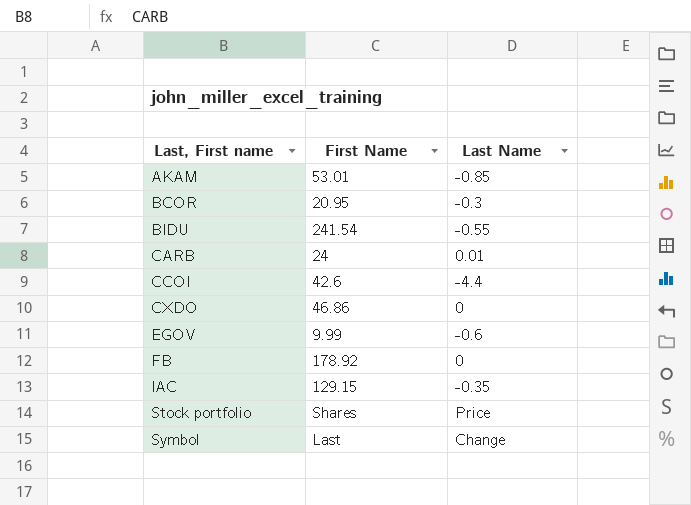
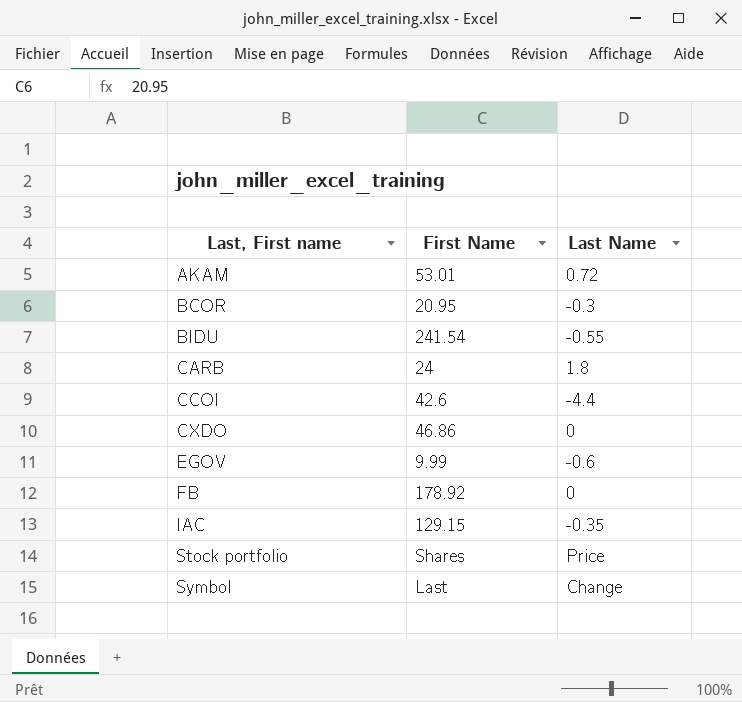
AKAM | Last Name: -0.85 -> 0.72
CARB | Last Name: 0.01 -> 1.8

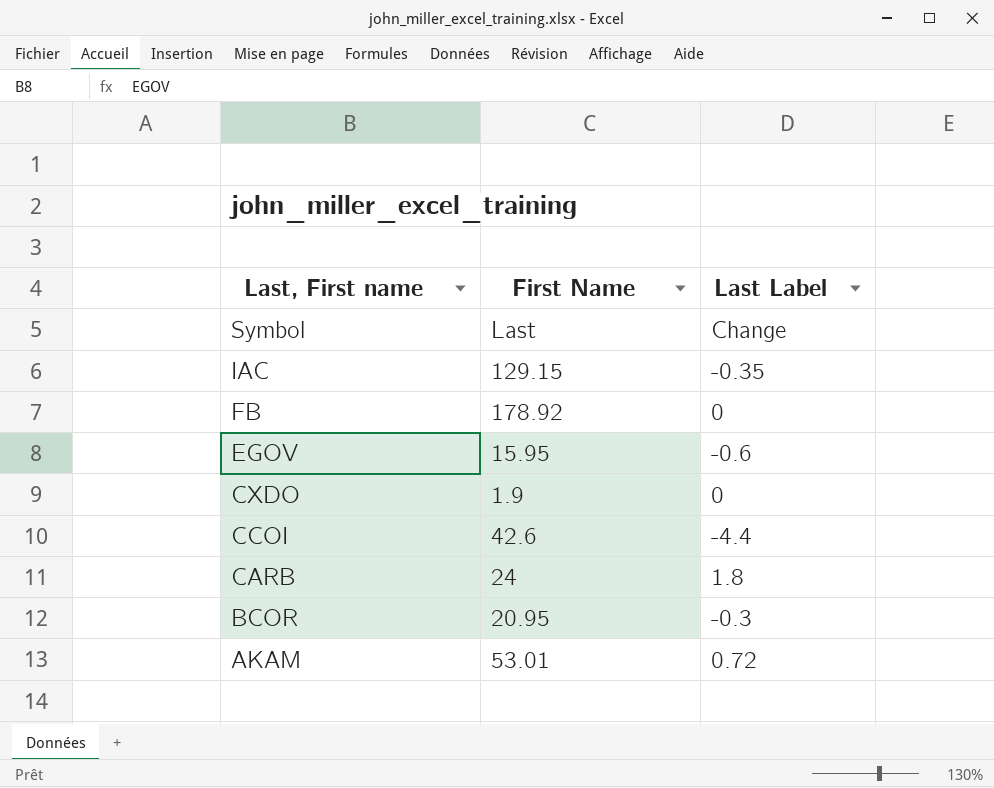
row order: Last, First name ascending -> Last, First name descending
column name: Last Name -> Last Label
row BIDU: 241.54 | -0.55 -> none
row Stock portfolio: Shares | Price -> none
EGOV | First Name: 9.99 -> 15.95
CXDO | First Name: 46.86 -> 1.9

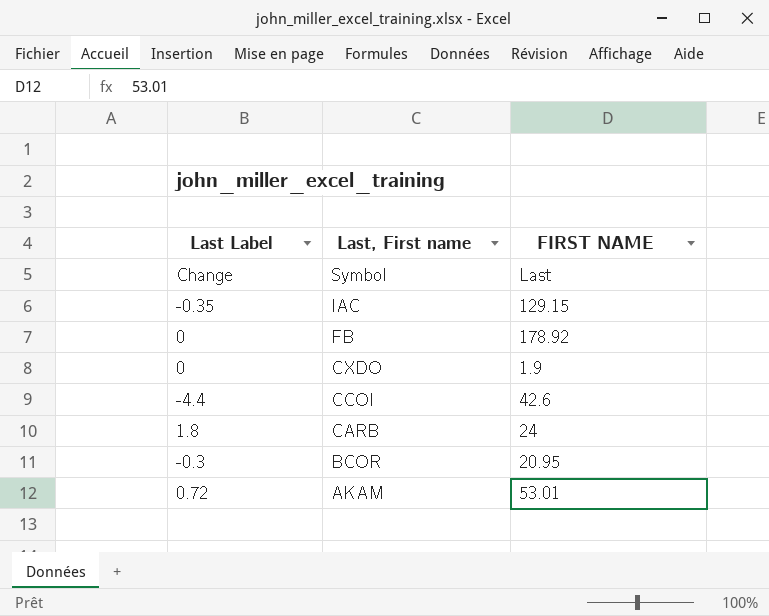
column Last Label | position: 3 -> 1
column name: First Name -> FIRST NAME
row EGOV: 15.95 | -0.6 -> none

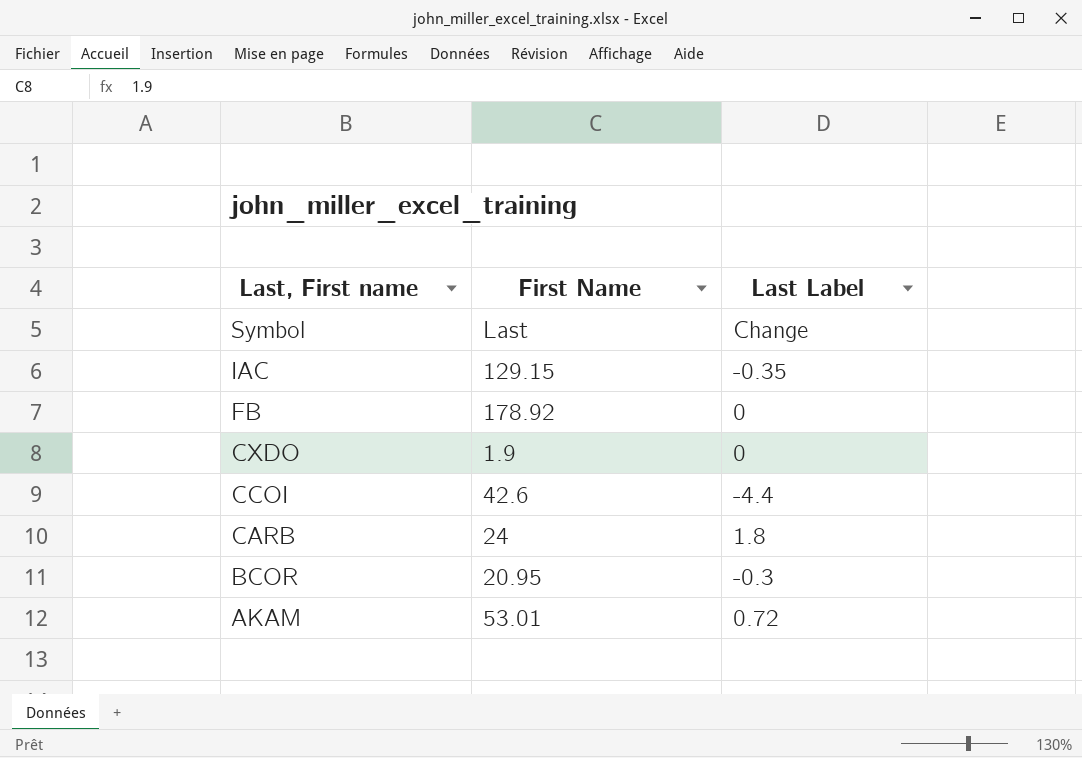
column name: FIRST NAME -> First Name
column Last Label | position: 1 -> 3

